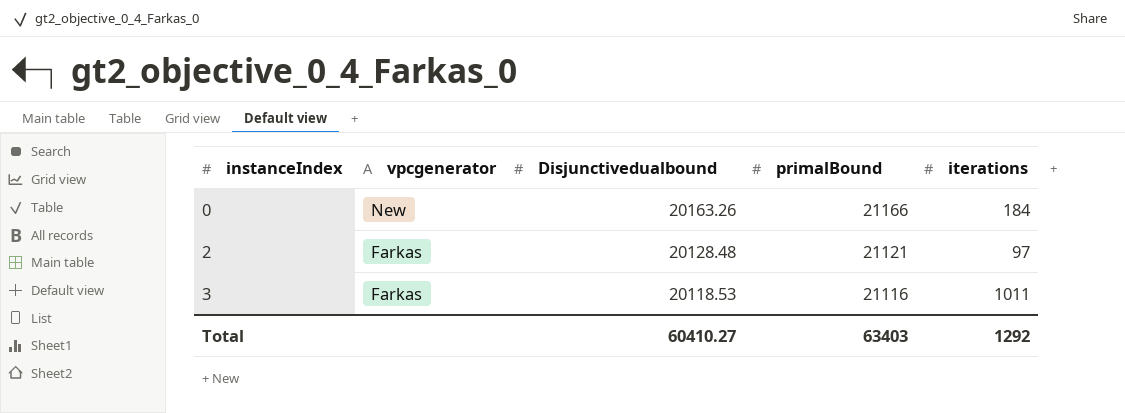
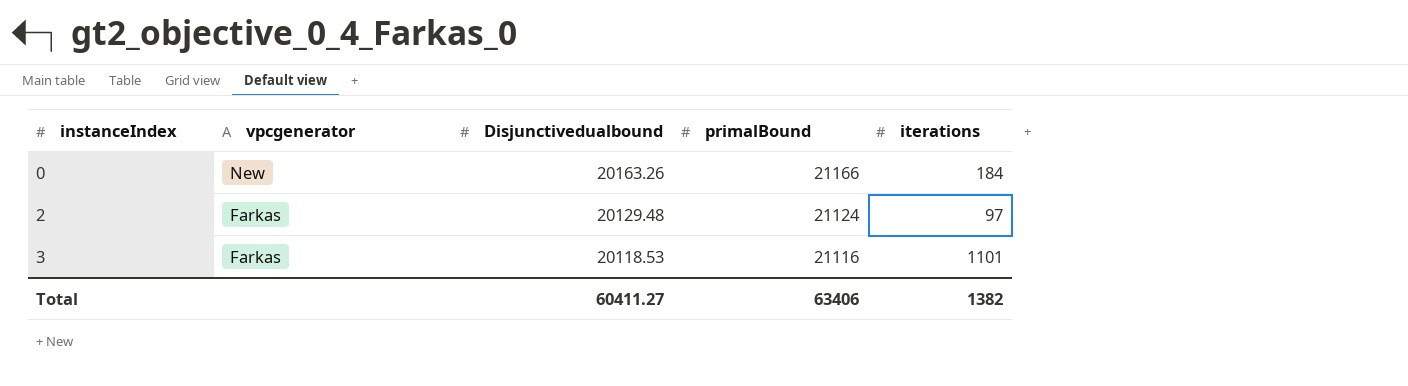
2 | Disjunctivedualbound: 20128.48 -> 20129.48
2 | primalBound: 21121 -> 21124
3 | iterations: 1011 -> 1101
Total | Disjunctivedualbound: 60410.27 -> 60411.27
Total | primalBound: 63403 -> 63406
Total | iterations: 1292 -> 1382

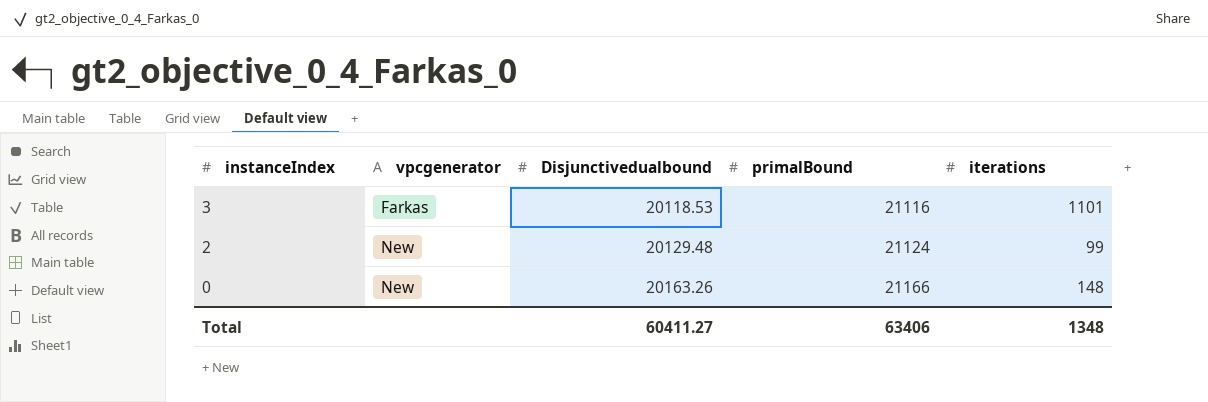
row order: instanceIndex ascending -> instanceIndex descending
2 | vpcgenerator: Farkas -> New
2 | iterations: 97 -> 99
0 | iterations: 184 -> 148
Total | iterations: 1382 -> 1348

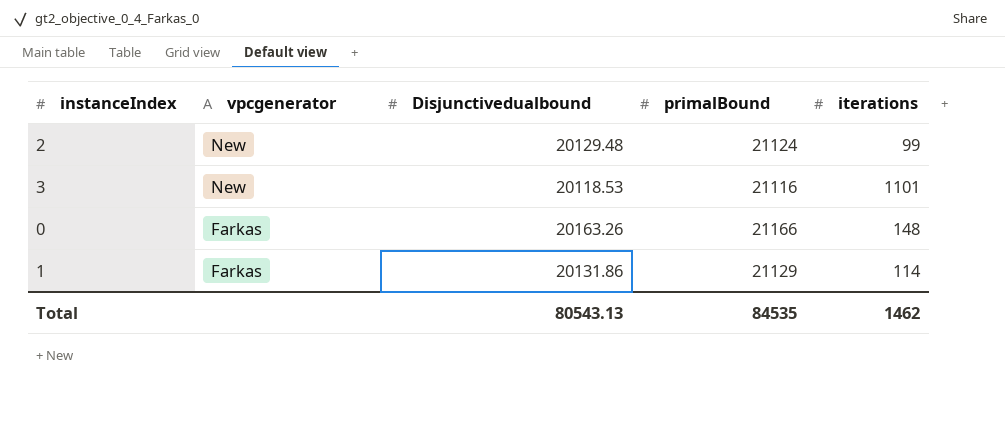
row order: instanceIndex descending -> vpcgenerator descending
3 | vpcgenerator: Farkas -> New
0 | vpcgenerator: New -> Farkas
row 1: none -> Farkas | 20131.86 | 21129 | 114
Total | Disjunctivedualbound: 60411.27 -> 80543.13
Total | primalBound: 63406 -> 84535
Total | iterations: 1348 -> 1462

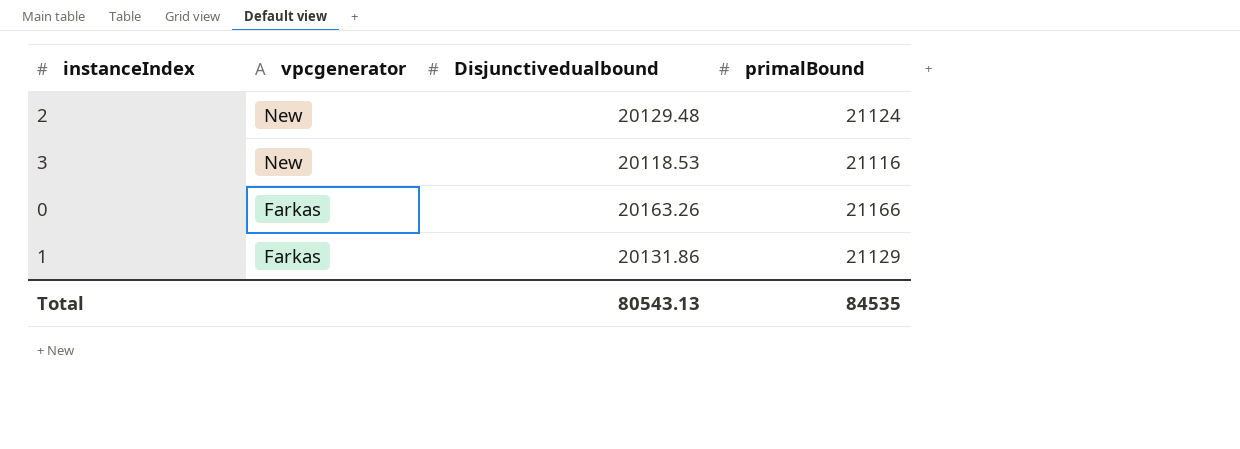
column iterations | position: 5 -> none

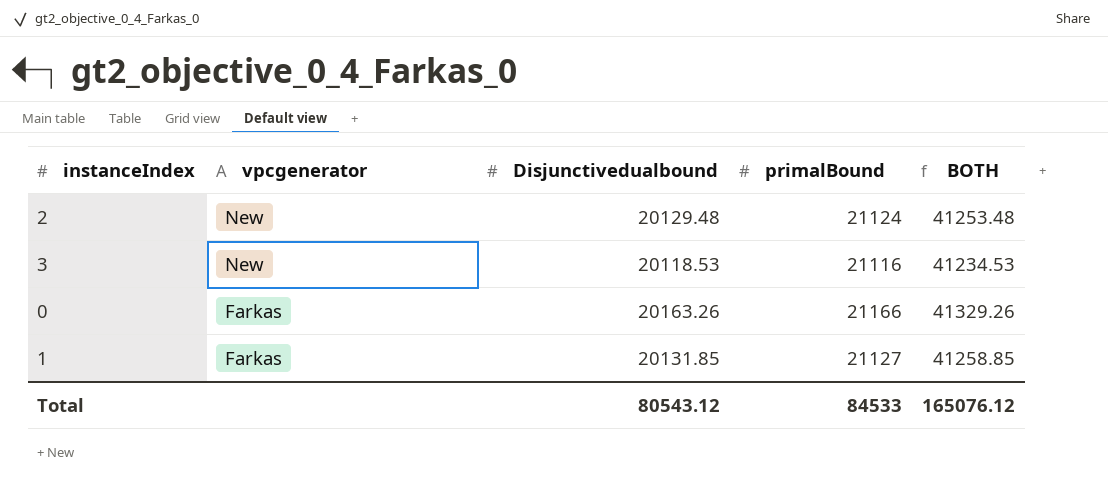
column BOTH | formula: none -> [Disjunctivedualbound] + [primalBound]
1 | Disjunctivedualbound: 20131.86 -> 20131.85
1 | primalBound: 21129 -> 21127
Total | Disjunctivedualbound: 80543.13 -> 80543.12
Total | primalBound: 84535 -> 84533

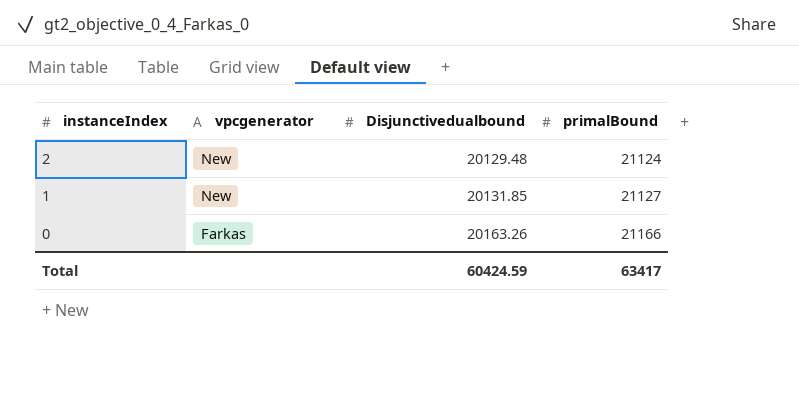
row order: vpcgenerator descending -> instanceIndex descending
column BOTH | formula: [Disjunctivedualbound] + [primalBound] -> none
row 3: New | 20118.53 | 21116 | 41234.53 -> none
1 | vpcgenerator: Farkas -> New
Total | Disjunctivedualbound: 80543.12 -> 60424.59
Total | primalBound: 84533 -> 63417

